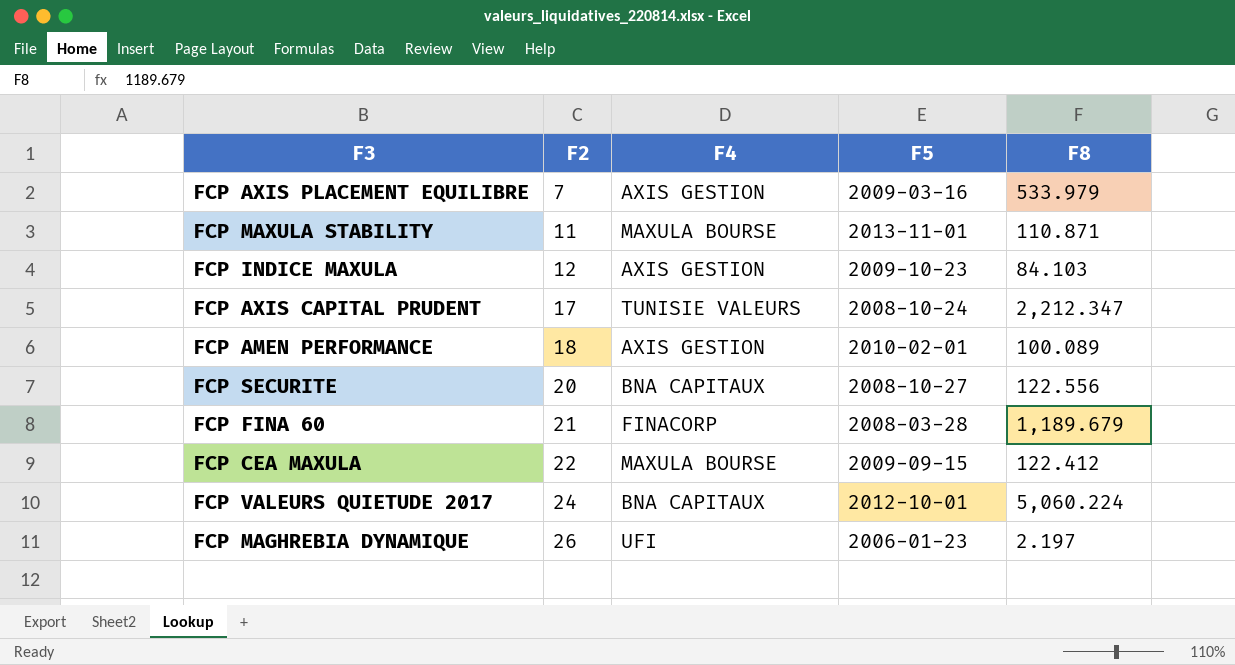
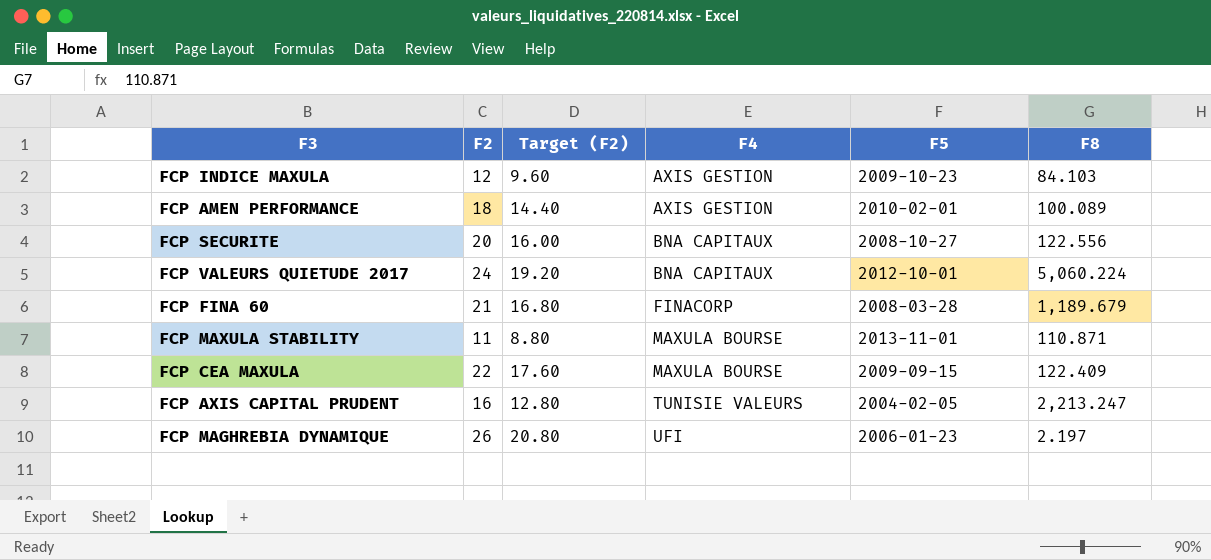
row order: F2 ascending -> F4 ascending
column Target (F2) | formula: none -> [F2] * 0.8
row FCP AXIS PLACEMENT EQUILIBRE: 7 | AXIS GESTION | 2009-03-16 | 533.979 -> none
FCP CEA MAXULA | F8: 122.412 -> 122.409
FCP AXIS CAPITAL PRUDENT | F2: 17 -> 16
FCP AXIS CAPITAL PRUDENT | F5: 2008-10-24 -> 2004-02-05
FCP AXIS CAPITAL PRUDENT | F8: 2,212.347 -> 2,213.247

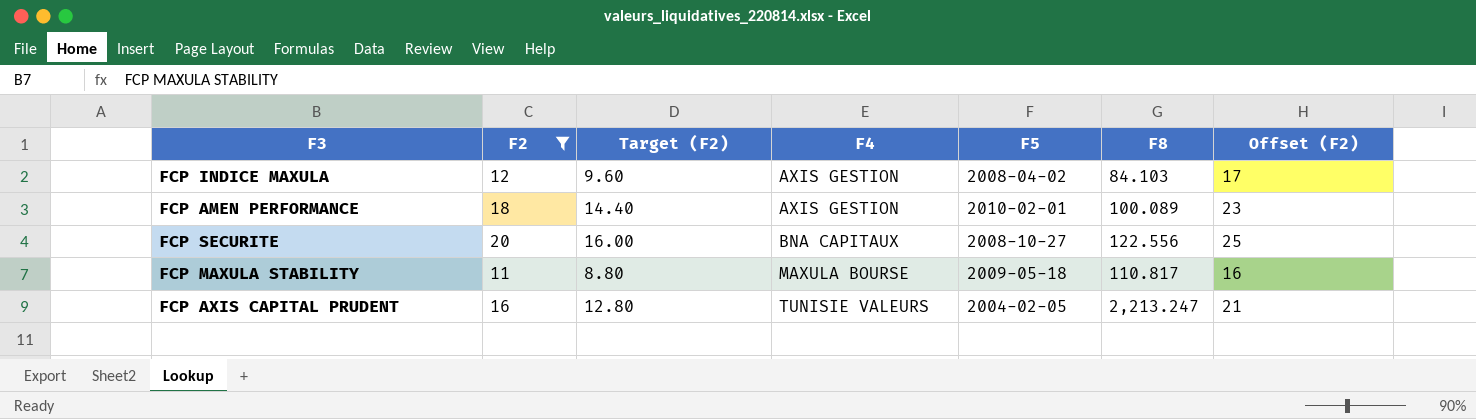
filter: none -> F2 <= 20
column Offset (F2) | formula: none -> [F2] + 5
FCP INDICE MAXULA | F5: 2009-10-23 -> 2008-04-02
FCP MAXULA STABILITY | F5: 2013-11-01 -> 2009-05-18
FCP MAXULA STABILITY | F8: 110.871 -> 110.817

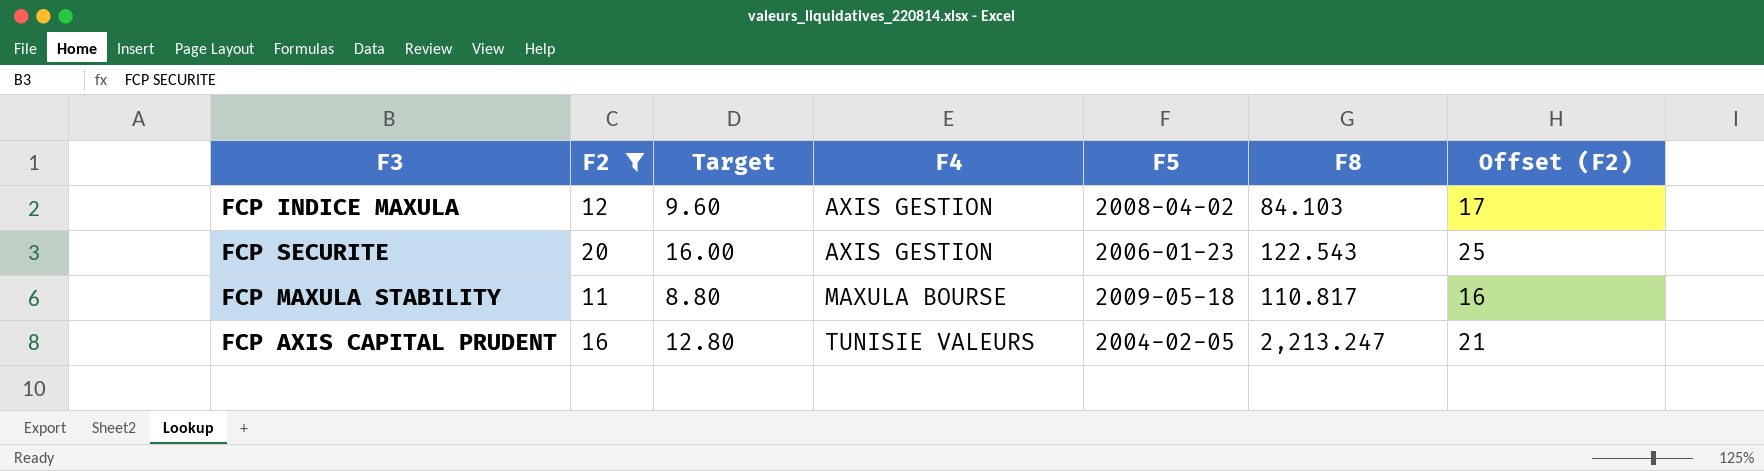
column name: Target (F2) -> Target
row FCP AMEN PERFORMANCE: 18 | 14.40 | AXIS GESTION | 2010-02-01 | 100.089 | 23 -> none
FCP SECURITE | F4: BNA CAPITAUX -> AXIS GESTION
FCP SECURITE | F5: 2008-10-27 -> 2006-01-23
FCP SECURITE | F8: 122.556 -> 122.543

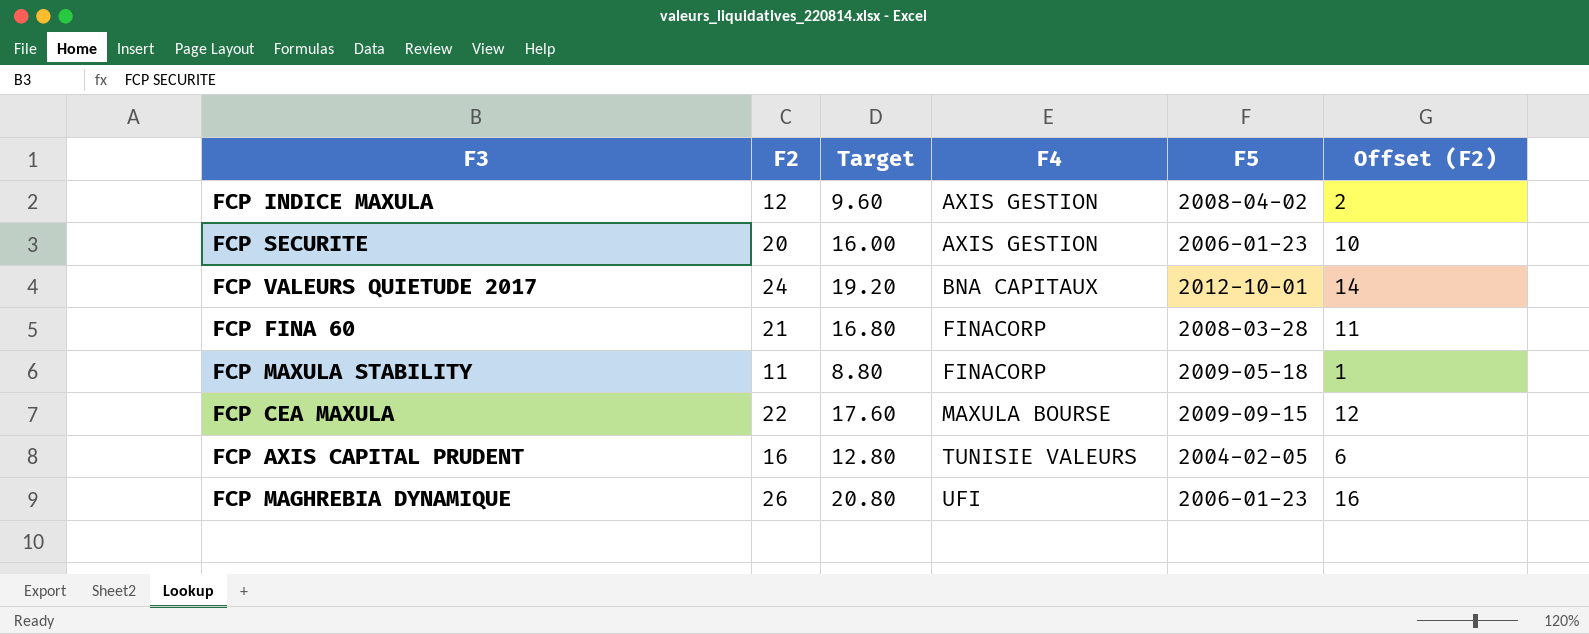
filter: F2 <= 20 -> none
column F8 | position: 6 -> none
column Offset (F2) | formula: [F2] + 5 -> [F2] - 10
FCP MAXULA STABILITY | F4: MAXULA BOURSE -> FINACORP

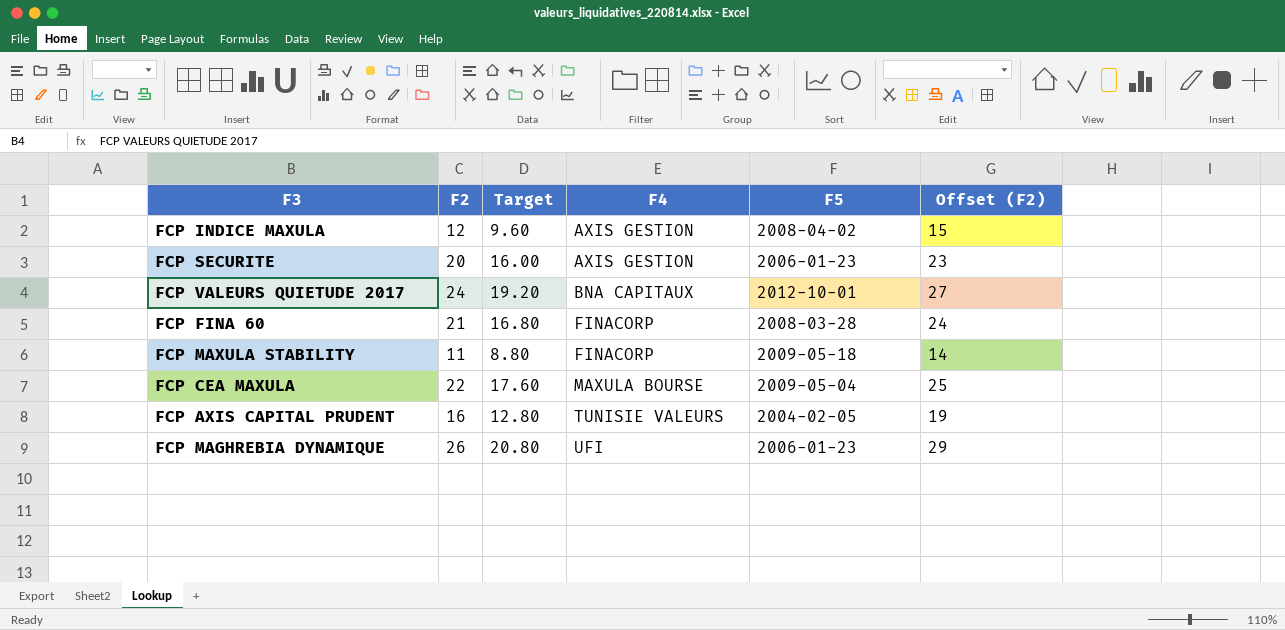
column Offset (F2) | formula: [F2] - 10 -> [F2] + 3
FCP CEA MAXULA | F5: 2009-09-15 -> 2009-05-04

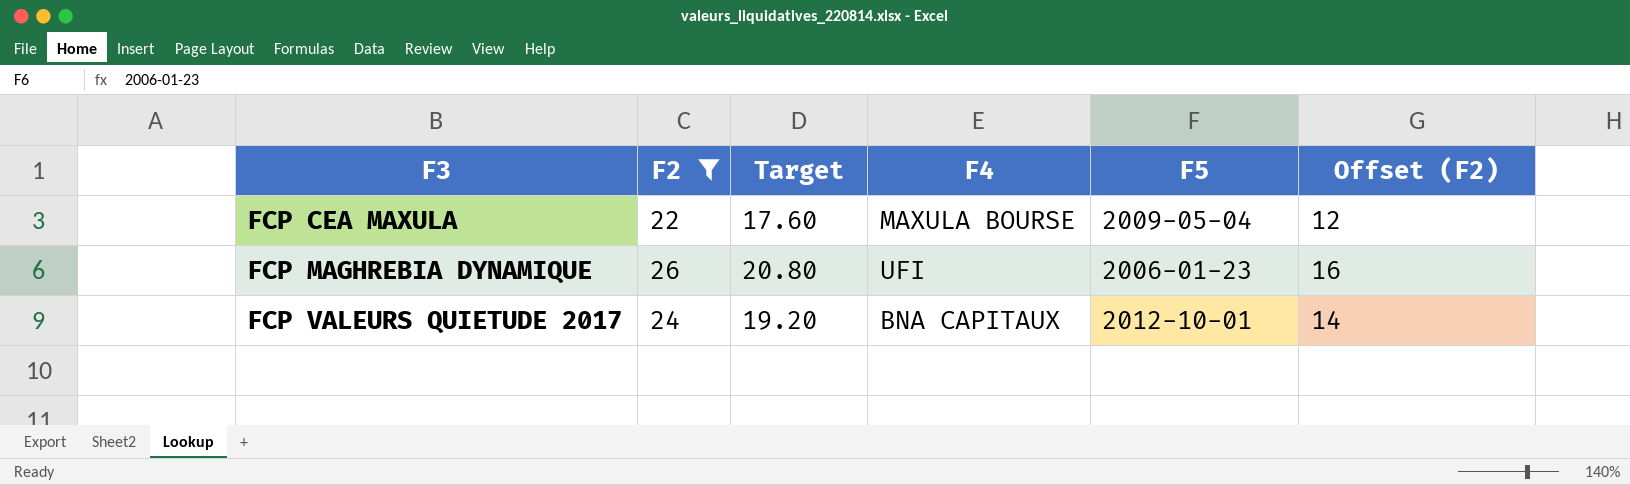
filter: none -> F2 >= 22
row order: F4 ascending -> F3 ascending
column Offset (F2) | formula: [F2] + 3 -> [F2] - 10

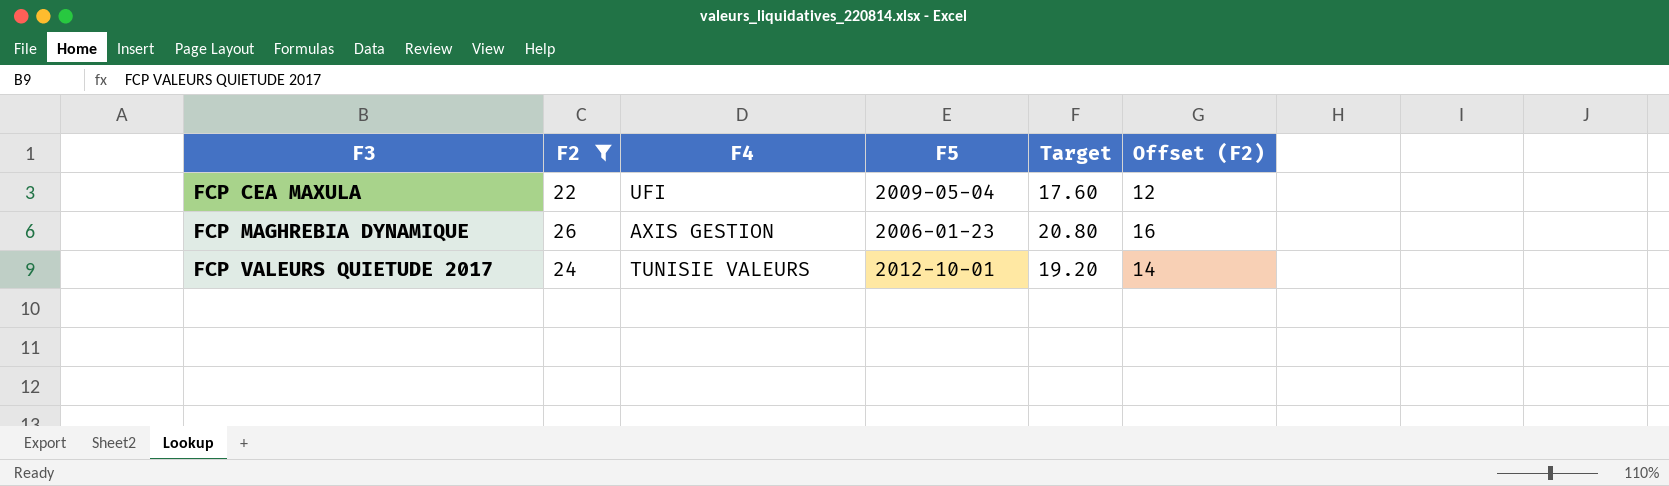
column Target | position: 3 -> 5
FCP CEA MAXULA | F4: MAXULA BOURSE -> UFI
FCP MAGHREBIA DYNAMIQUE | F4: UFI -> AXIS GESTION
FCP VALEURS QUIETUDE 2017 | F4: BNA CAPITAUX -> TUNISIE VALEURS

